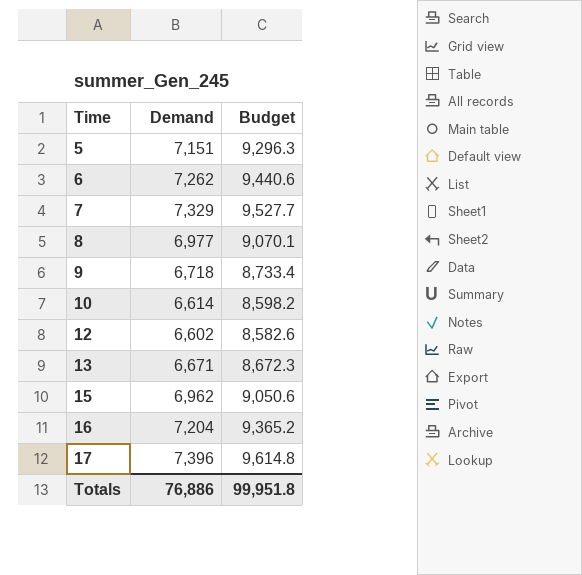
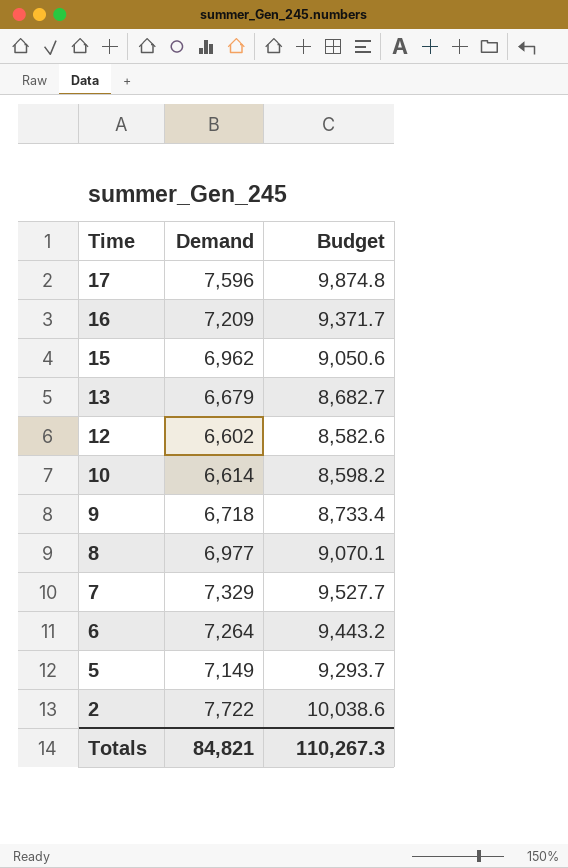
row order: Time ascending -> Time descending
17 | Demand: 7,396 -> 7,596
17 | Budget: 9,614.8 -> 9,874.8
16 | Demand: 7,204 -> 7,209
16 | Budget: 9,365.2 -> 9,371.7
13 | Demand: 6,671 -> 6,679
13 | Budget: 8,672.3 -> 8,682.7
6 | Demand: 7,262 -> 7,264
6 | Budget: 9,440.6 -> 9,443.2
5 | Demand: 7,151 -> 7,149
5 | Budget: 9,296.3 -> 9,293.7
row 2: none -> 7,722 | 10,038.6
Totals | Demand: 76,886 -> 84,821
Totals | Budget: 99,951.8 -> 110,267.3

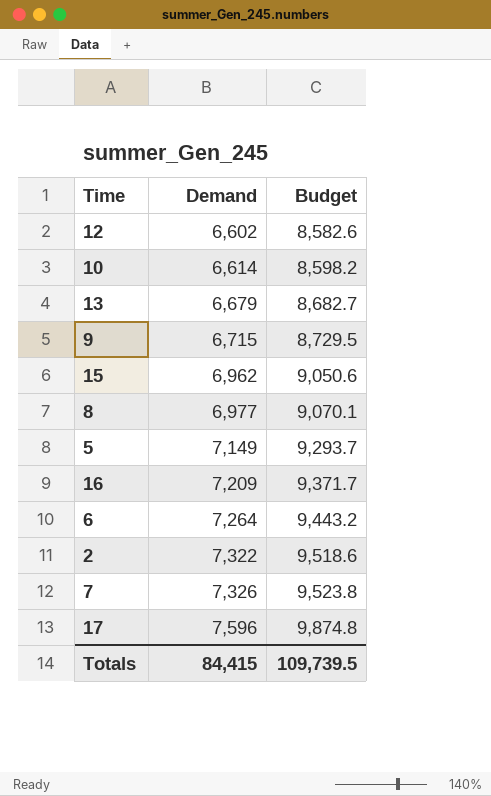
row order: Time descending -> Demand ascending
9 | Demand: 6,718 -> 6,715
9 | Budget: 8,733.4 -> 8,729.5
2 | Demand: 7,722 -> 7,322
2 | Budget: 10,038.6 -> 9,518.6
7 | Demand: 7,329 -> 7,326
7 | Budget: 9,527.7 -> 9,523.8
Totals | Demand: 84,821 -> 84,415
Totals | Budget: 110,267.3 -> 109,739.5

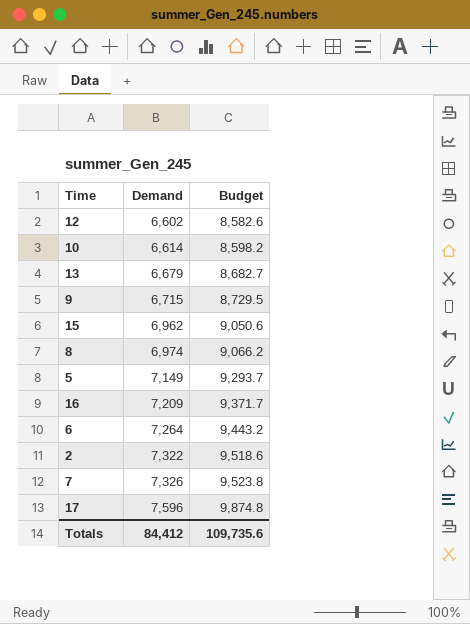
8 | Demand: 6,977 -> 6,974
8 | Budget: 9,070.1 -> 9,066.2
Totals | Demand: 84,415 -> 84,412
Totals | Budget: 109,739.5 -> 109,735.6

